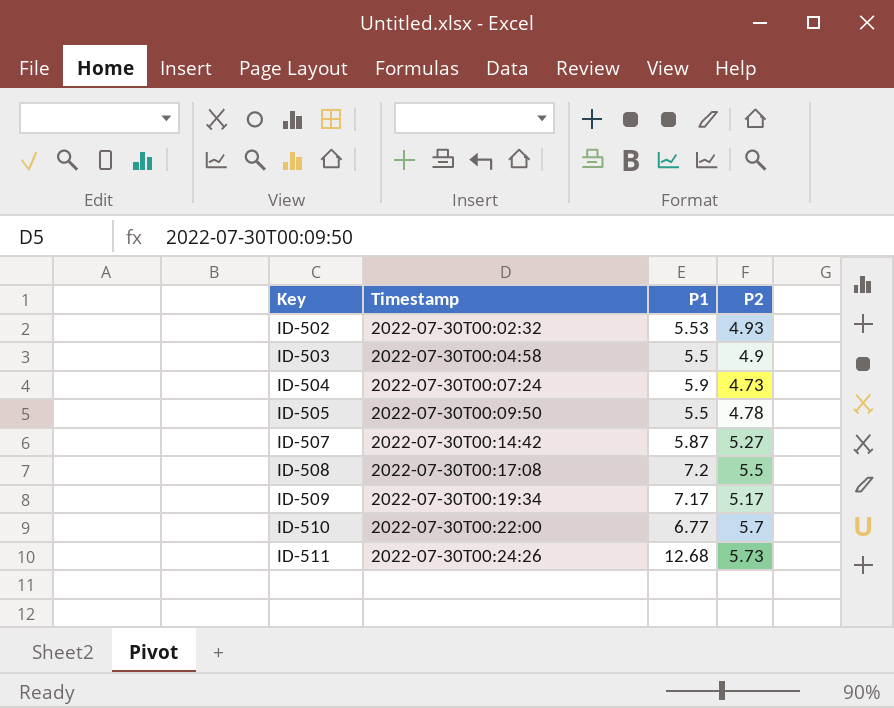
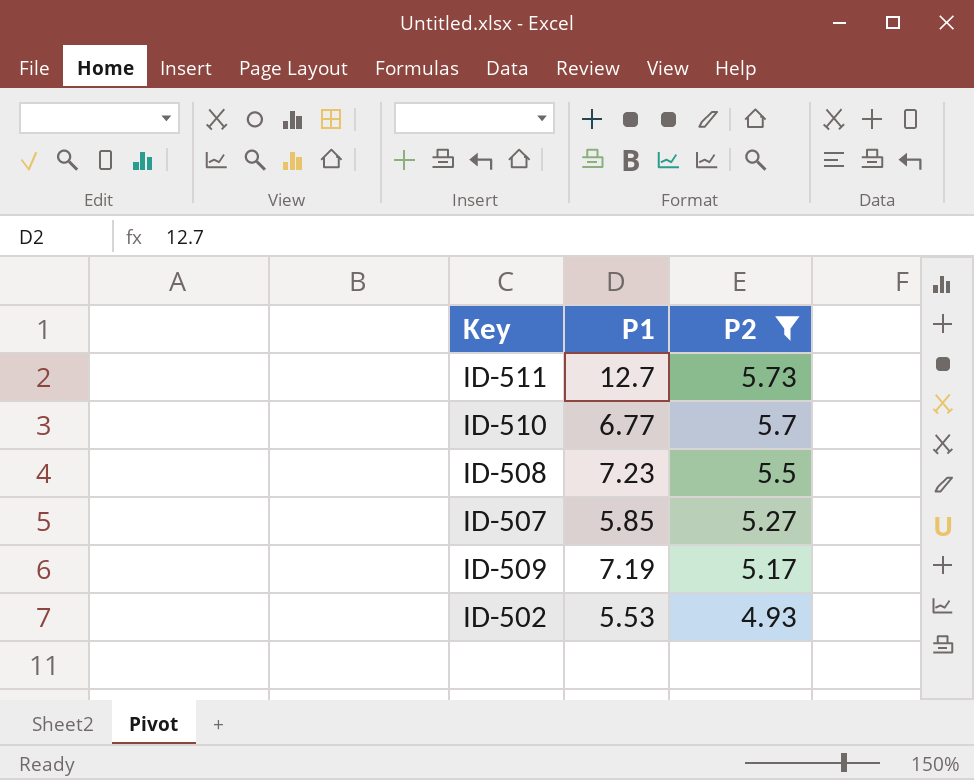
filter: none -> P2 >= 4.93
row order: Key ascending -> P2 descending
column Timestamp | position: 2 -> none
ID-511 | P1: 12.68 -> 12.7
ID-508 | P1: 7.2 -> 7.23
ID-507 | P1: 5.87 -> 5.85
ID-509 | P1: 7.17 -> 7.19

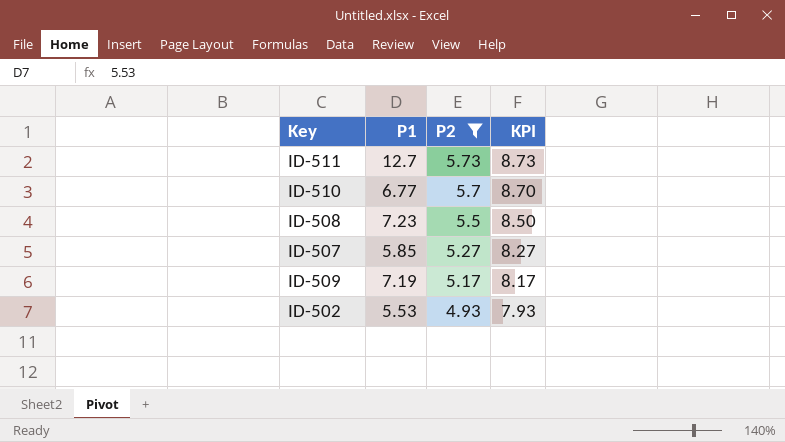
column KPI | formula: none -> [P2] + 3

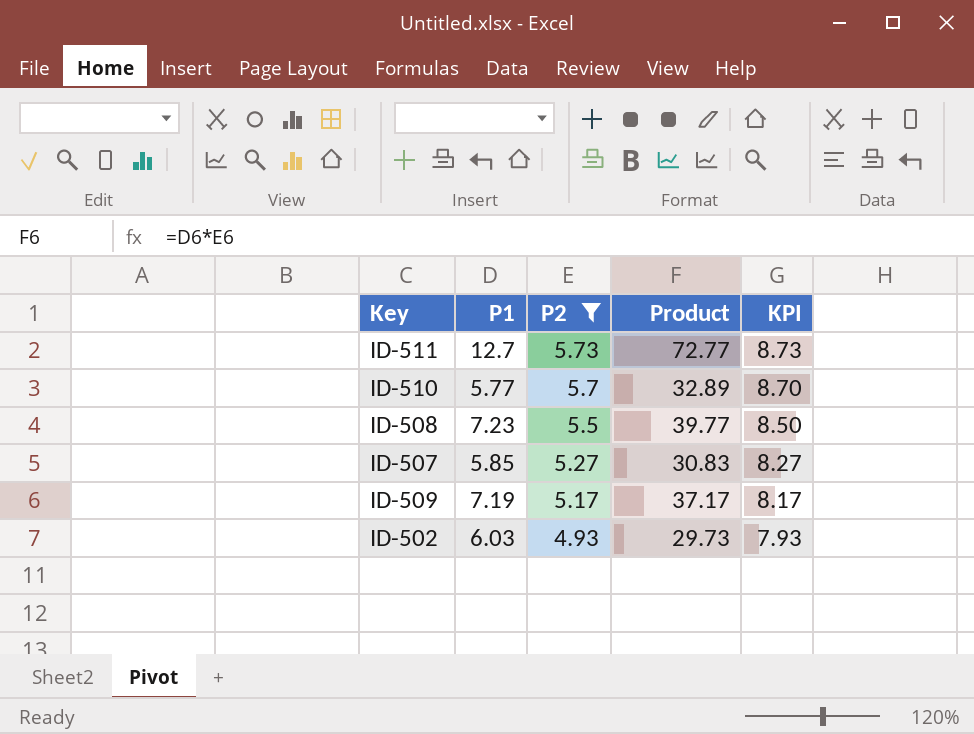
column Product | formula: none -> [P1] * [P2]
ID-510 | P1: 6.77 -> 5.77
ID-502 | P1: 5.53 -> 6.03

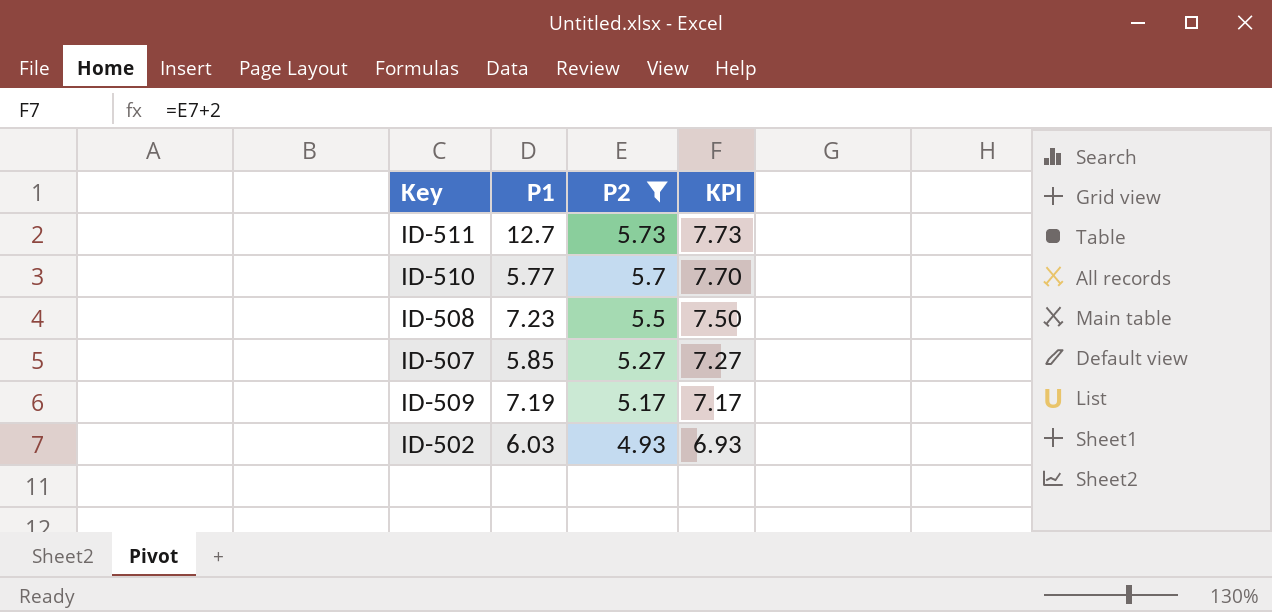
column Product | formula: [P1] * [P2] -> none
column KPI | formula: [P2] + 3 -> [P2] + 2

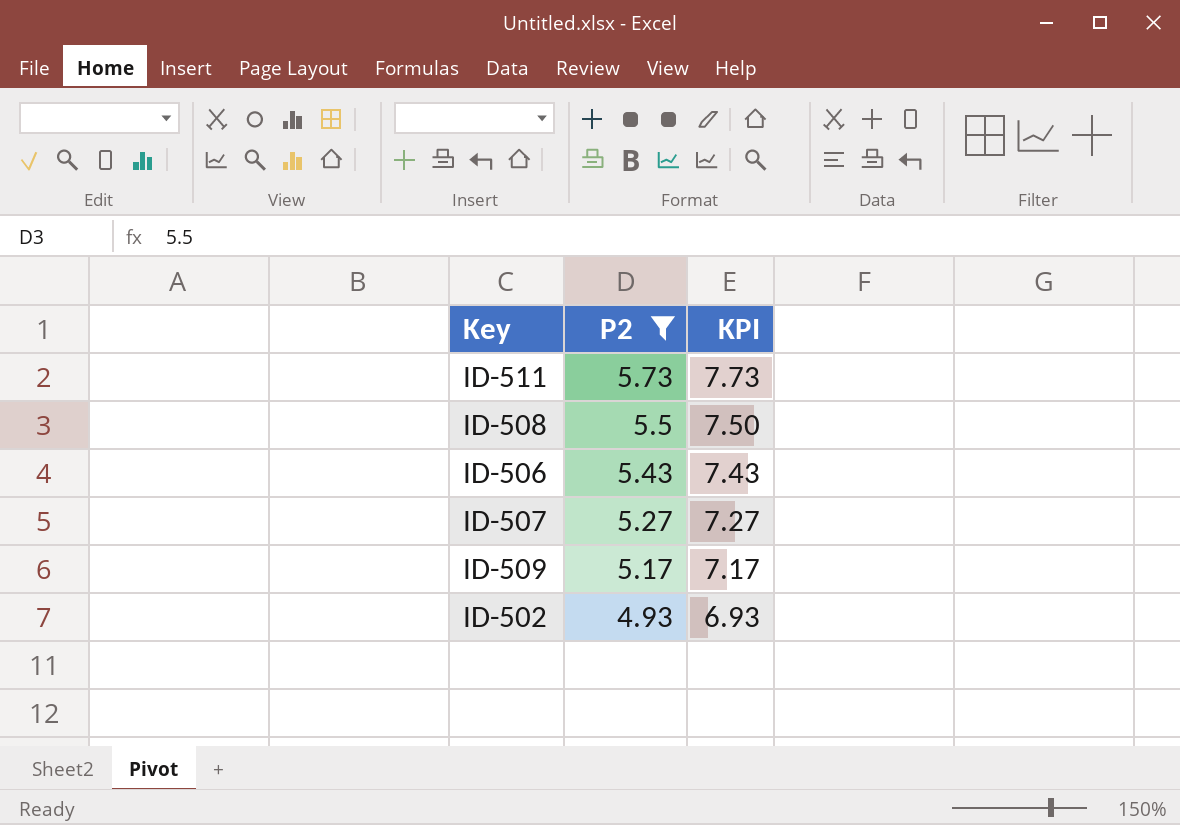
column P1 | position: 2 -> none
row ID-510: 5.77 | 5.7 | 7.70 -> none
row ID-506: none -> 5.43 | 7.43

